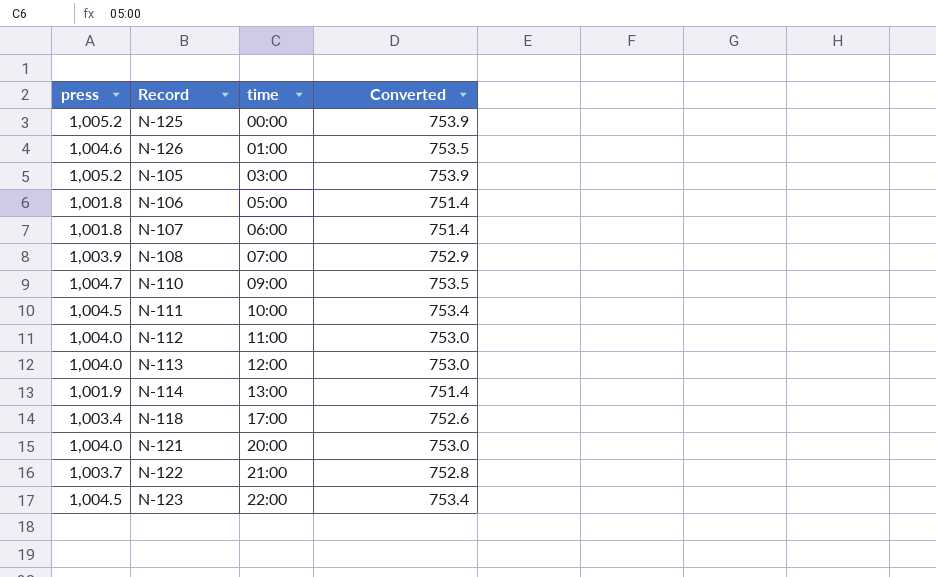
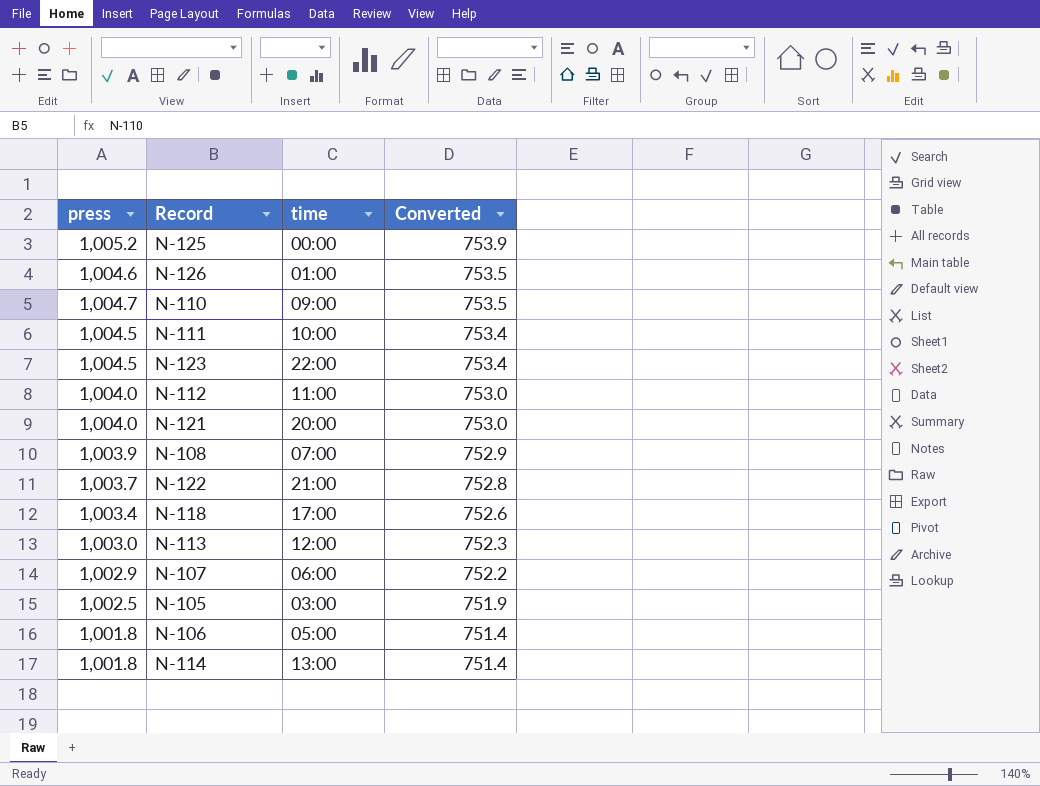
row order: time ascending -> Converted descending
N-113 | press: 1,004.0 -> 1,003.0
N-113 | Converted: 753.0 -> 752.3
N-107 | press: 1,001.8 -> 1,002.9
N-107 | Converted: 751.4 -> 752.2
N-105 | press: 1,005.2 -> 1,002.5
N-105 | Converted: 753.9 -> 751.9
N-114 | press: 1,001.9 -> 1,001.8

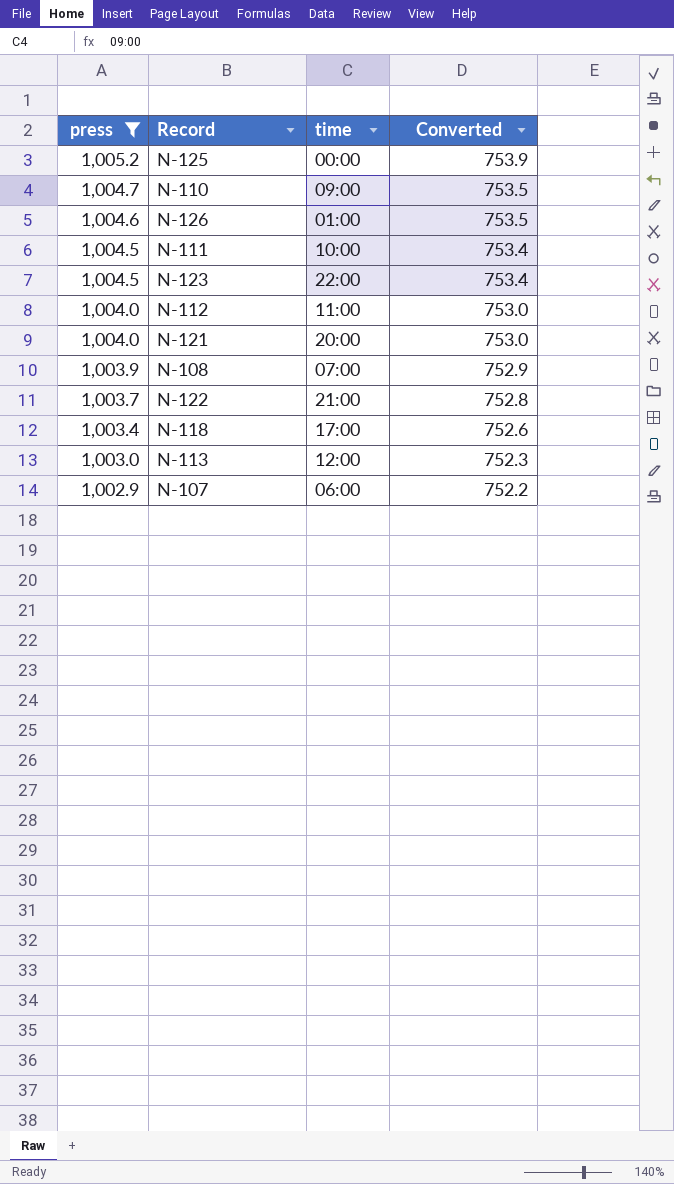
filter: none -> press >= 1,002.9
row order: Converted descending -> press descending

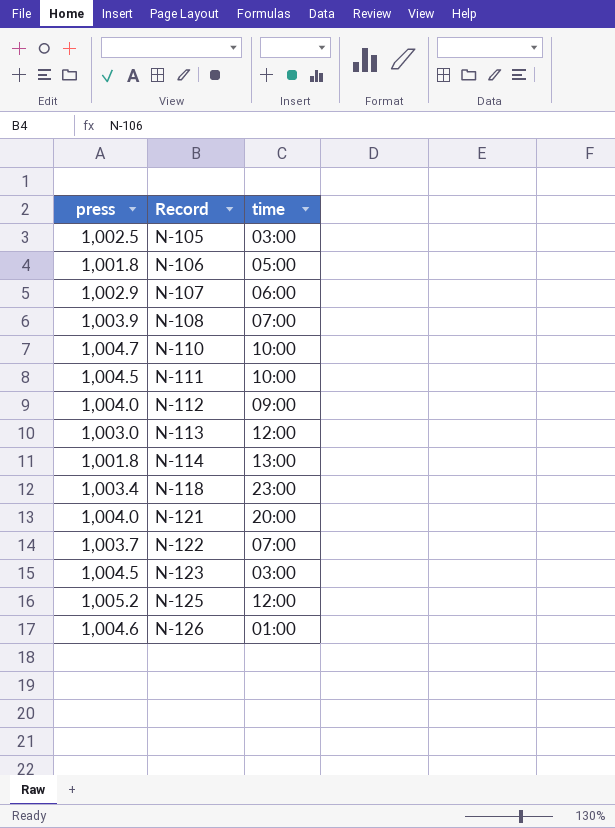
filter: press >= 1,002.9 -> none
row order: press descending -> Record ascending
column Converted | formula: [press] * 0.75 -> none
N-110 | time: 09:00 -> 10:00
N-112 | time: 11:00 -> 09:00
N-118 | time: 17:00 -> 23:00
N-122 | time: 21:00 -> 07:00
N-123 | time: 22:00 -> 03:00
N-125 | time: 00:00 -> 12:00

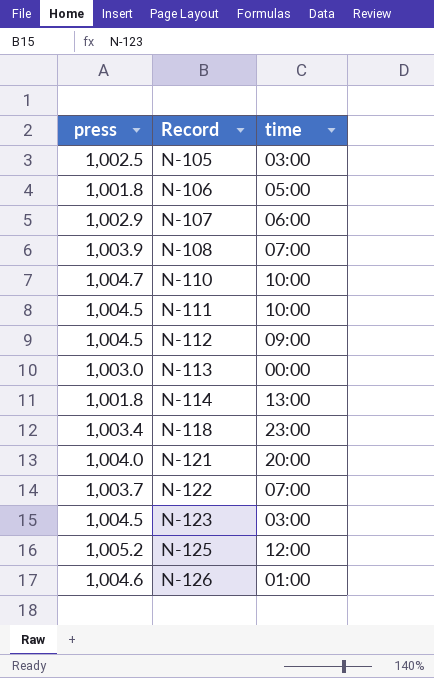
N-112 | press: 1,004.0 -> 1,004.5
N-113 | time: 12:00 -> 00:00

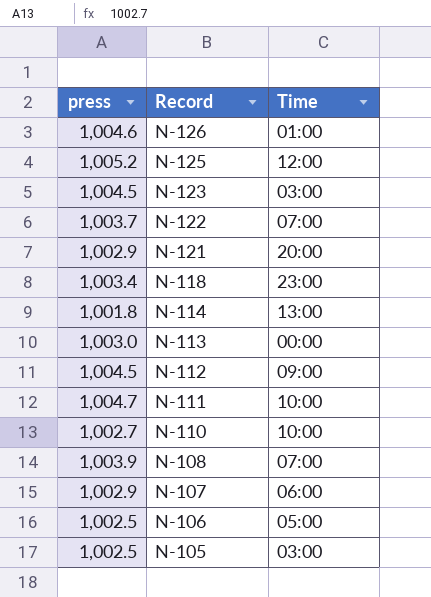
row order: Record ascending -> Record descending
column name: time -> Time
N-121 | press: 1,004.0 -> 1,002.9
N-111 | press: 1,004.5 -> 1,004.7
N-110 | press: 1,004.7 -> 1,002.7
N-106 | press: 1,001.8 -> 1,002.5

